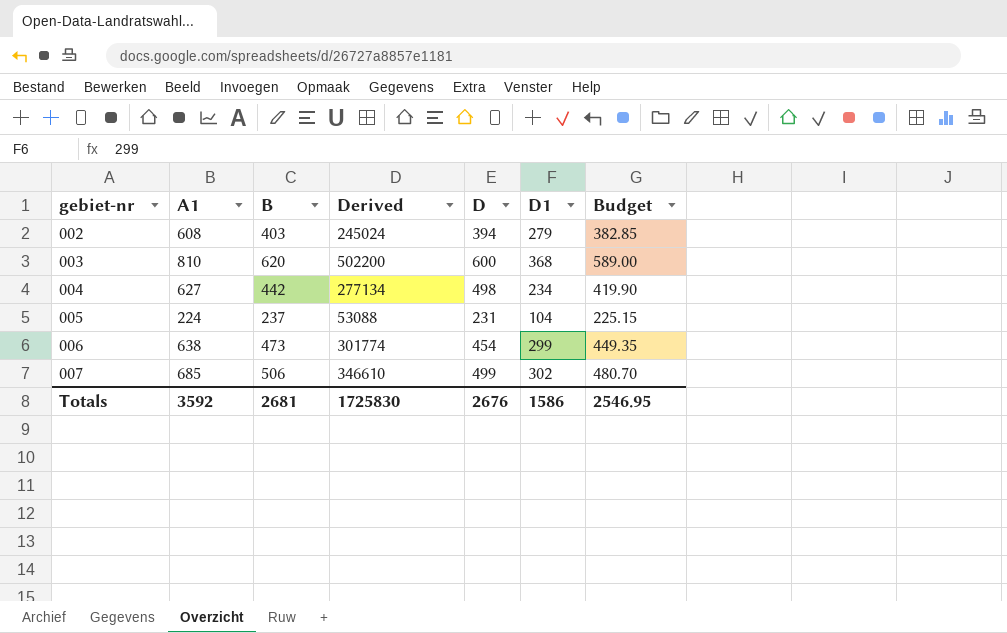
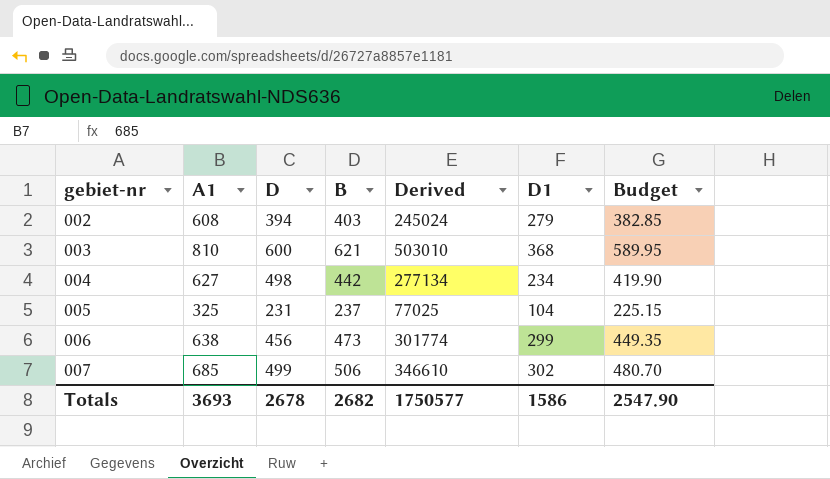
column D | position: 5 -> 3
003 | B: 620 -> 621
003 | Derived: 502200 -> 503010
003 | Budget: 589.00 -> 589.95
005 | A1: 224 -> 325
005 | Derived: 53088 -> 77025
006 | D: 454 -> 456
Totals | A1: 3592 -> 3693
Totals | D: 2676 -> 2678
Totals | B: 2681 -> 2682
Totals | Derived: 1725830 -> 1750577
Totals | Budget: 2546.95 -> 2547.90

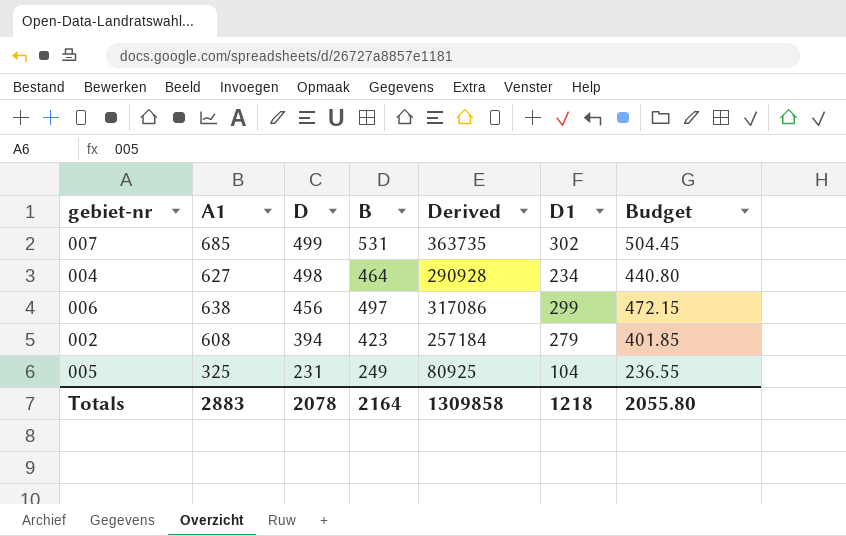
row order: gebiet-nr ascending -> D descending
row 003: 810 | 600 | 621 | 503010 | 368 | 589.95 -> none
007 | B: 506 -> 531
007 | Derived: 346610 -> 363735
007 | Budget: 480.70 -> 504.45
004 | B: 442 -> 464
004 | Derived: 277134 -> 290928
004 | Budget: 419.90 -> 440.80
006 | B: 473 -> 497
006 | Derived: 301774 -> 317086
006 | Budget: 449.35 -> 472.15
002 | B: 403 -> 423
002 | Derived: 245024 -> 257184
002 | Budget: 382.85 -> 401.85
005 | B: 237 -> 249
005 | Derived: 77025 -> 80925
005 | Budget: 225.15 -> 236.55
Totals | A1: 3693 -> 2883
Totals | D: 2678 -> 2078
Totals | B: 2682 -> 2164
Totals | Derived: 1750577 -> 1309858
Totals | D1: 1586 -> 1218
Totals | Budget: 2547.90 -> 2055.80

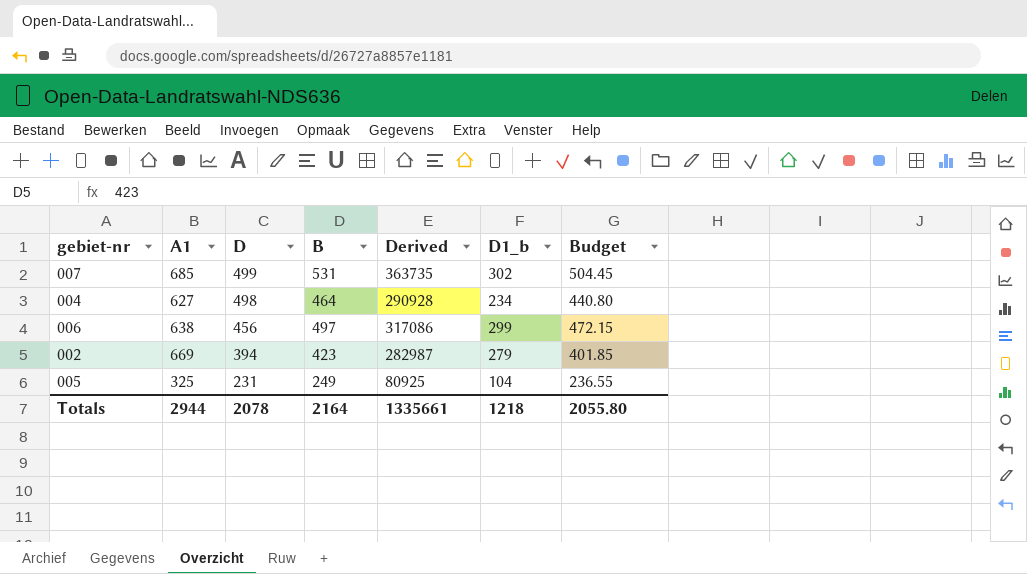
column name: D1 -> D1_b
002 | A1: 608 -> 669
002 | Derived: 257184 -> 282987
Totals | A1: 2883 -> 2944
Totals | Derived: 1309858 -> 1335661

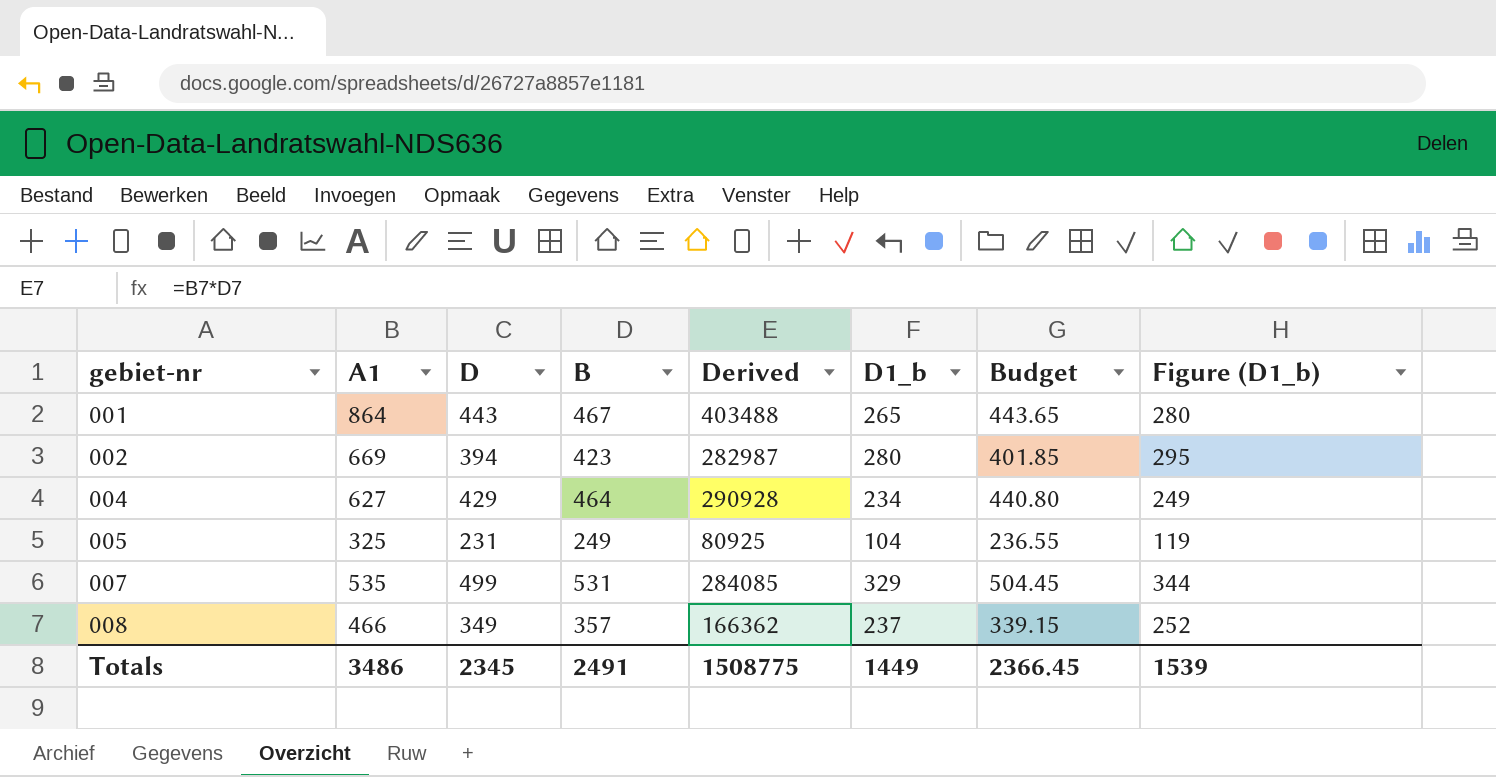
row order: D descending -> gebiet-nr ascending
column Figure (D1_b) | formula: none -> [D1_b] + 15
row 006: 638 | 456 | 497 | 317086 | 299 | 472.15 -> none
row 001: none -> 864 | 443 | 467 | 403488 | 265 | 443.65 | 280
002 | D1_b: 279 -> 280
004 | D: 498 -> 429
007 | A1: 685 -> 535
007 | Derived: 363735 -> 284085
007 | D1_b: 302 -> 329
row 008: none -> 466 | 349 | 357 | 166362 | 237 | 339.15 | 252
Totals | A1: 2944 -> 3486
Totals | D: 2078 -> 2345
Totals | B: 2164 -> 2491
Totals | Derived: 1335661 -> 1508775
Totals | D1_b: 1218 -> 1449
Totals | Budget: 2055.80 -> 2366.45

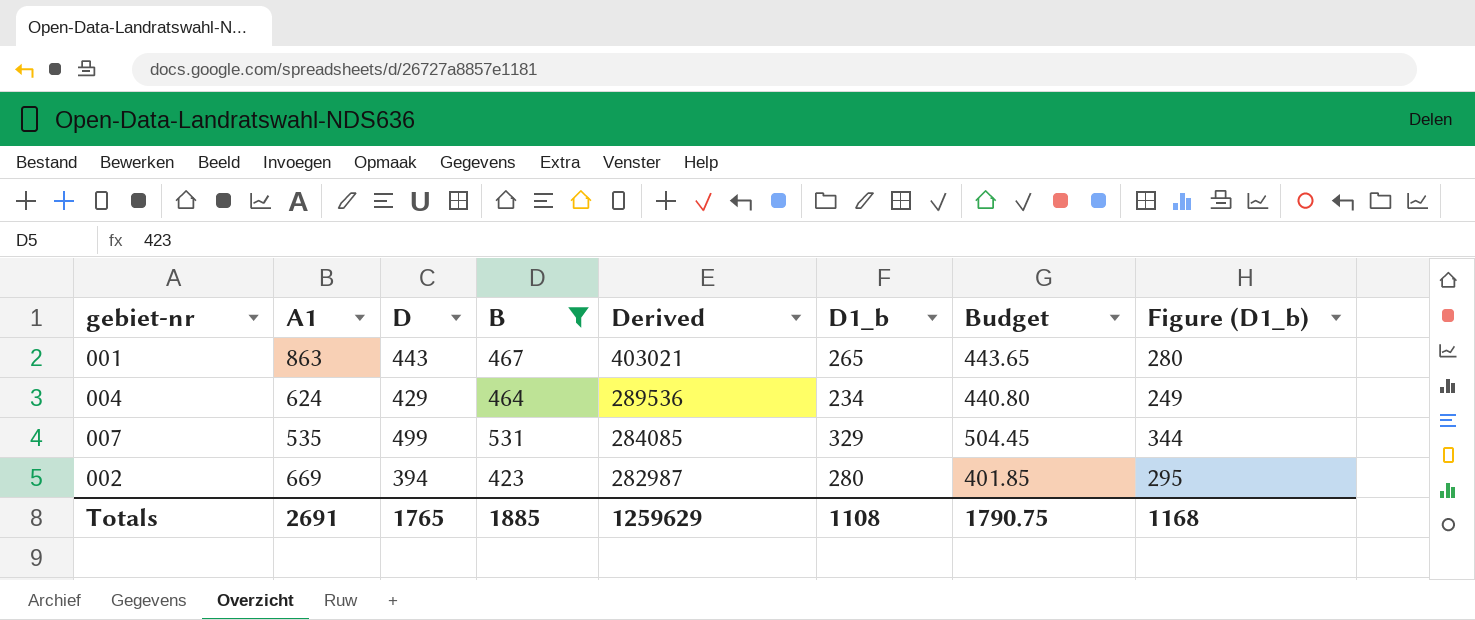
filter: none -> B >= 423
row order: gebiet-nr ascending -> Derived descending
001 | A1: 864 -> 863
001 | Derived: 403488 -> 403021
004 | A1: 627 -> 624
004 | Derived: 290928 -> 289536
Totals | A1: 3486 -> 2691
Totals | D: 2345 -> 1765
Totals | B: 2491 -> 1885
Totals | Derived: 1508775 -> 1259629
Totals | D1_b: 1449 -> 1108
Totals | Budget: 2366.45 -> 1790.75
Totals | Figure (D1_b): 1539 -> 1168

